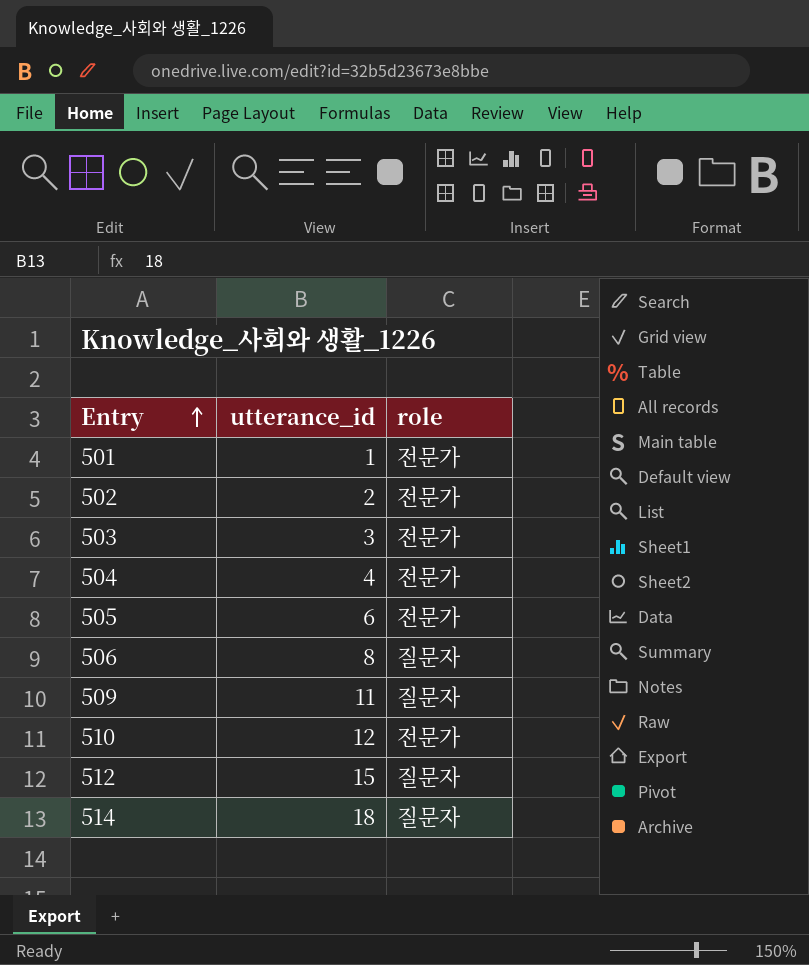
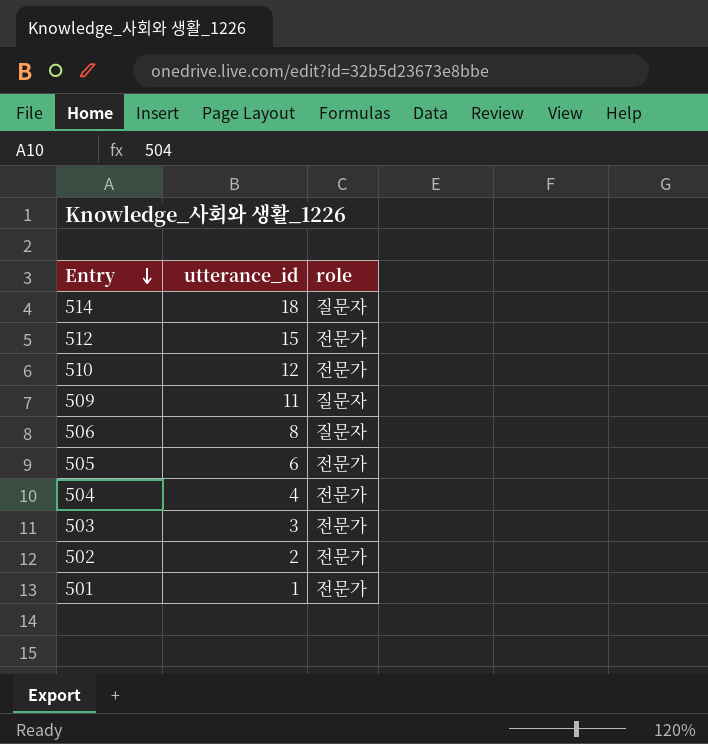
row order: Entry ascending -> Entry descending
512 | role: 질문자 -> 전문가

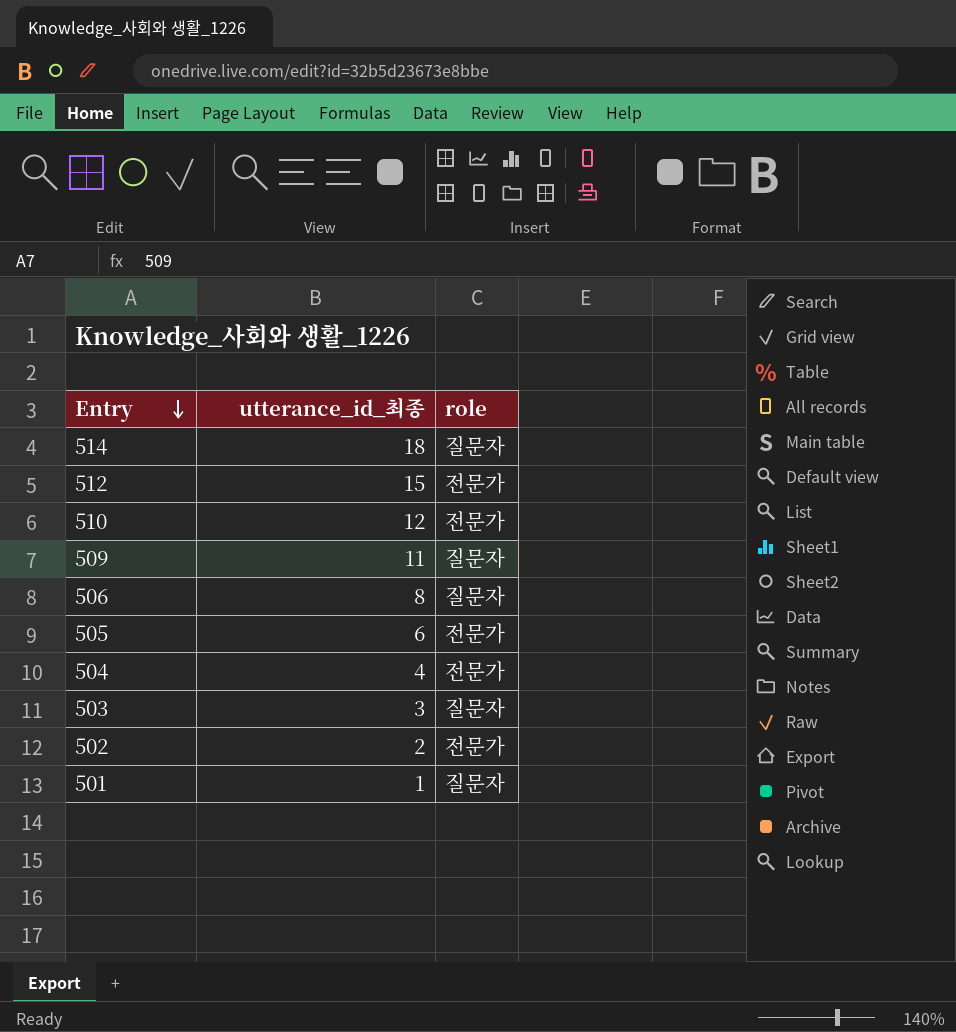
column name: utterance_id -> utterance_id_최종
503 | role: 전문가 -> 질문자
501 | role: 전문가 -> 질문자

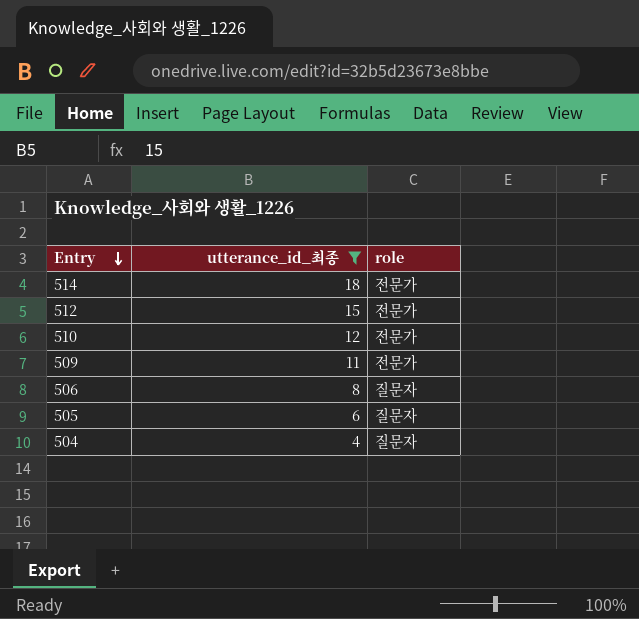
filter: none -> utterance_id_최종 >= 4
514 | role: 질문자 -> 전문가
509 | role: 질문자 -> 전문가
505 | role: 전문가 -> 질문자
504 | role: 전문가 -> 질문자

